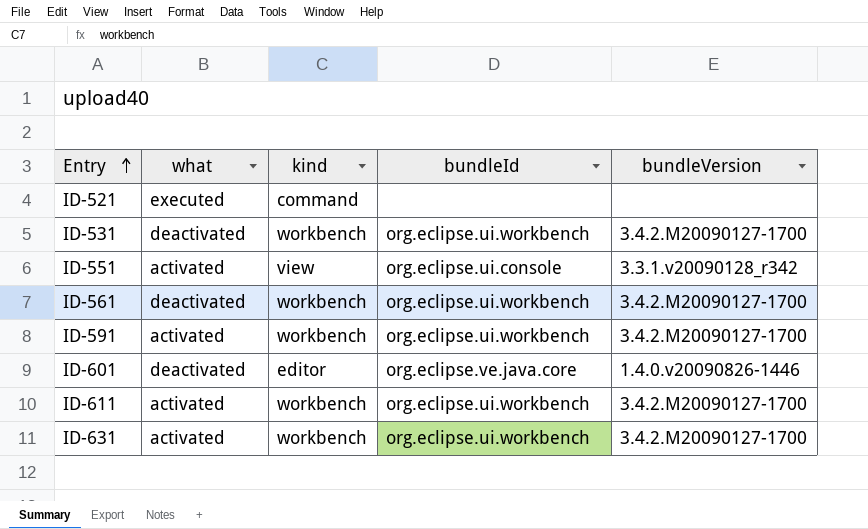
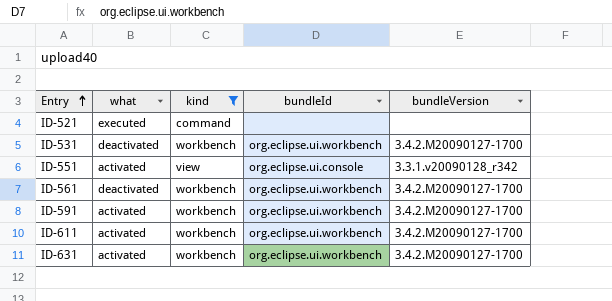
filter: none -> kind != editor

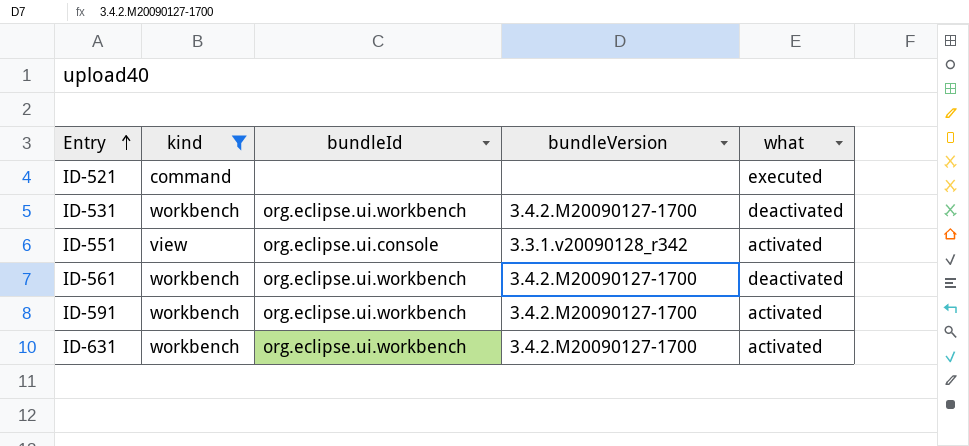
column what | position: 2 -> 5
row ID-611: activated | workbench | org.eclipse.ui.workbench | 3.4.2.M20090127-1700 -> none

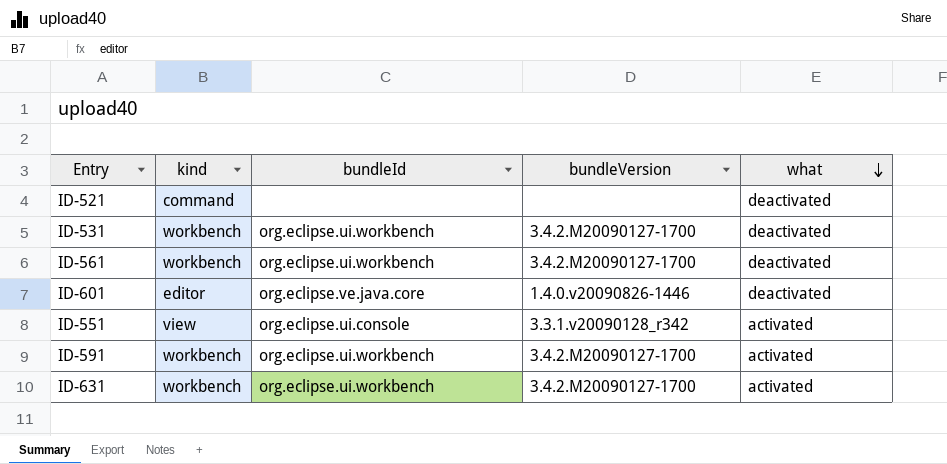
filter: kind != editor -> none
row order: Entry ascending -> what descending
ID-521 | what: executed -> deactivated

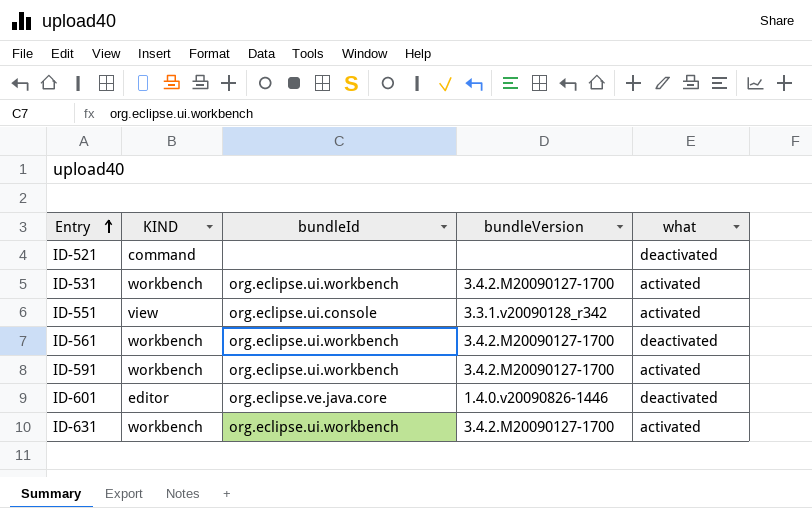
row order: what descending -> Entry ascending
column name: kind -> KIND
ID-531 | what: deactivated -> activated

